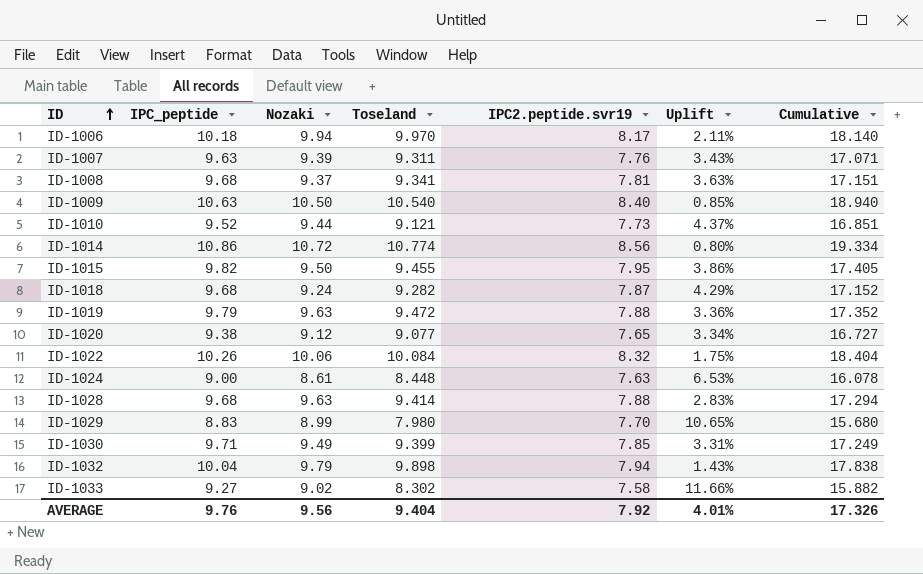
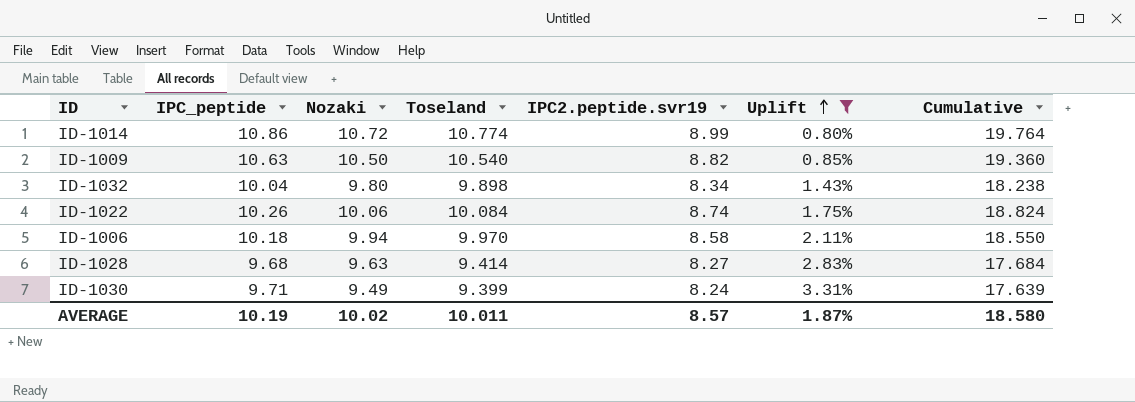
filter: none -> Uplift <= 3.31%
row order: ID ascending -> Uplift ascending
ID-1014 | IPC2.peptide.svr19: 8.56 -> 8.99
ID-1014 | Cumulative: 19.334 -> 19.764
ID-1009 | IPC2.peptide.svr19: 8.40 -> 8.82
ID-1009 | Cumulative: 18.940 -> 19.360
ID-1032 | Nozaki: 9.79 -> 9.80
ID-1032 | IPC2.peptide.svr19: 7.94 -> 8.34
ID-1032 | Cumulative: 17.838 -> 18.238
ID-1022 | IPC2.peptide.svr19: 8.32 -> 8.74
ID-1022 | Cumulative: 18.404 -> 18.824
ID-1006 | IPC2.peptide.svr19: 8.17 -> 8.58
ID-1006 | Cumulative: 18.140 -> 18.550
ID-1028 | IPC2.peptide.svr19: 7.88 -> 8.27
ID-1028 | Cumulative: 17.294 -> 17.684
ID-1030 | IPC2.peptide.svr19: 7.85 -> 8.24
ID-1030 | Cumulative: 17.249 -> 17.639
AVERAGE | IPC_peptide: 9.76 -> 10.19
AVERAGE | Nozaki: 9.56 -> 10.02
AVERAGE | Toseland: 9.404 -> 10.011
AVERAGE | IPC2.peptide.svr19: 7.92 -> 8.57
AVERAGE | Uplift: 4.01% -> 1.87%
AVERAGE | Cumulative: 17.326 -> 18.580

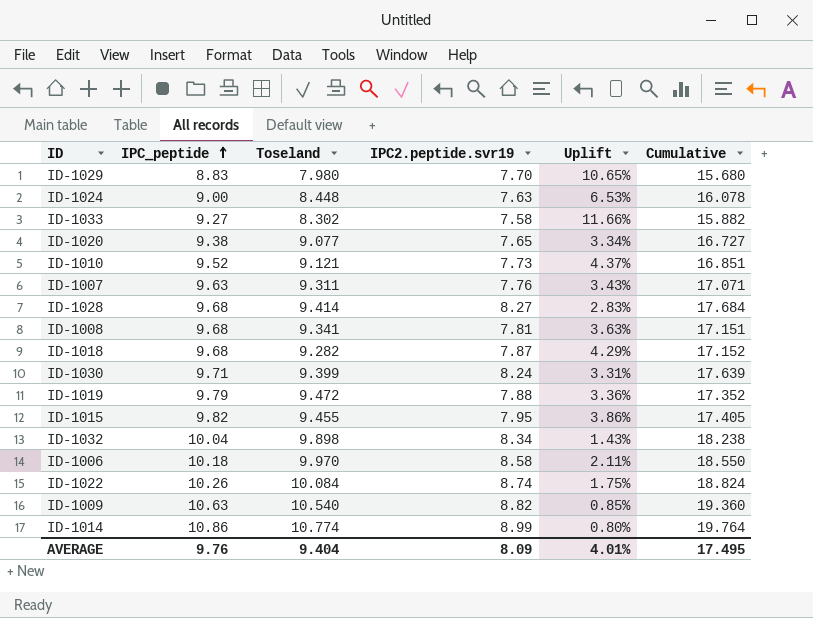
filter: Uplift <= 3.31% -> none
row order: Uplift ascending -> IPC_peptide ascending
column Nozaki | position: 3 -> none
AVERAGE | IPC_peptide: 10.19 -> 9.76
AVERAGE | Toseland: 10.011 -> 9.404
AVERAGE | IPC2.peptide.svr19: 8.57 -> 8.09
AVERAGE | Uplift: 1.87% -> 4.01%
AVERAGE | Cumulative: 18.580 -> 17.495

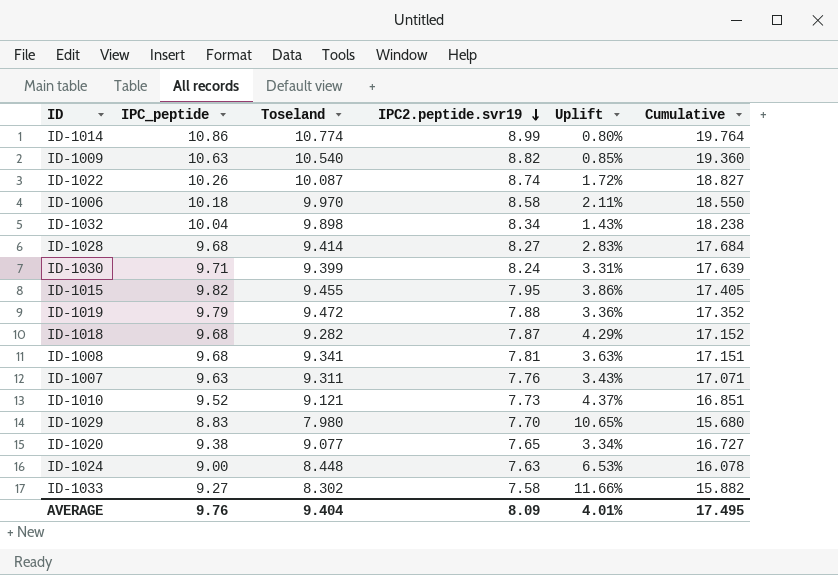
row order: IPC_peptide ascending -> IPC2.peptide.svr19 descending
ID-1022 | Toseland: 10.084 -> 10.087
ID-1022 | Uplift: 1.75% -> 1.72%
ID-1022 | Cumulative: 18.824 -> 18.827

